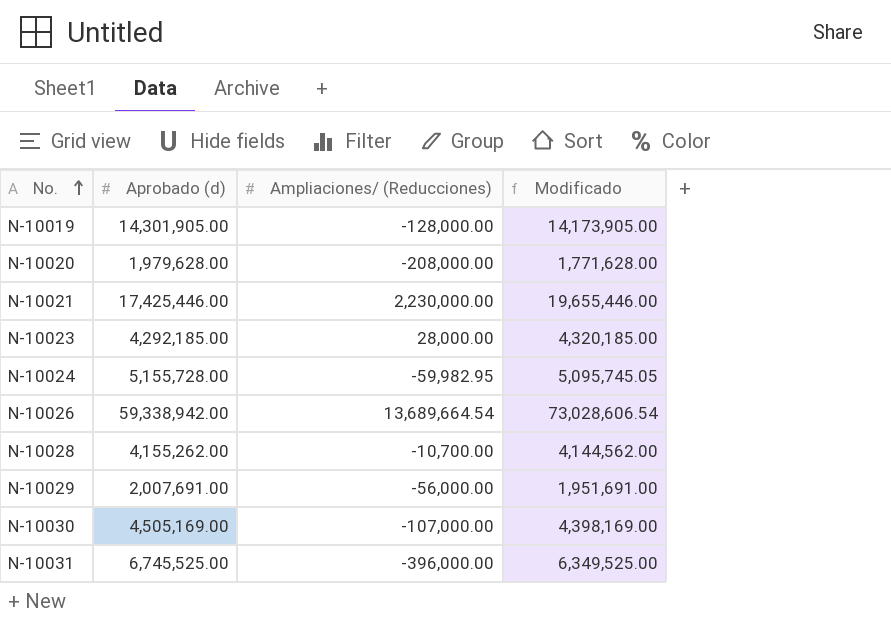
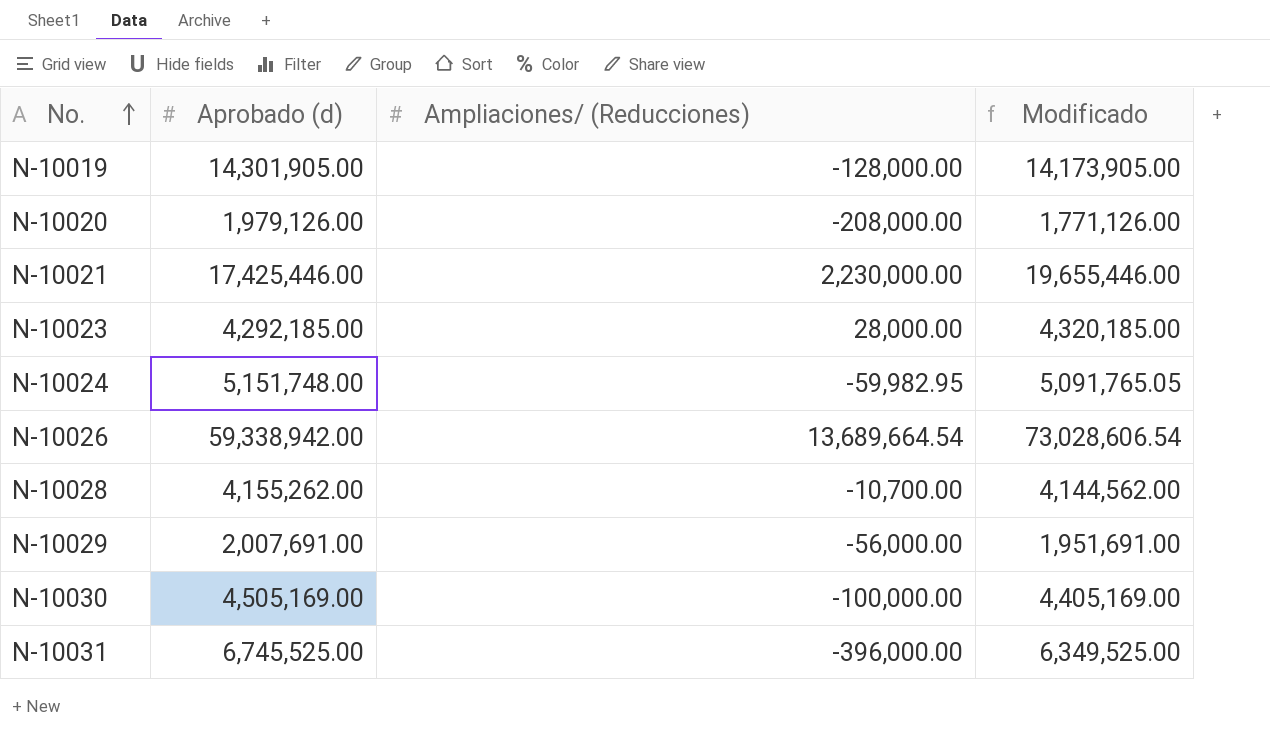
N-10020 | Aprobado (d): 1,979,628.00 -> 1,979,126.00
N-10020 | Modificado: 1,771,628.00 -> 1,771,126.00
N-10024 | Aprobado (d): 5,155,728.00 -> 5,151,748.00
N-10024 | Modificado: 5,095,745.05 -> 5,091,765.05
N-10030 | Ampliaciones/ (Reducciones): -107,000.00 -> -100,000.00
N-10030 | Modificado: 4,398,169.00 -> 4,405,169.00

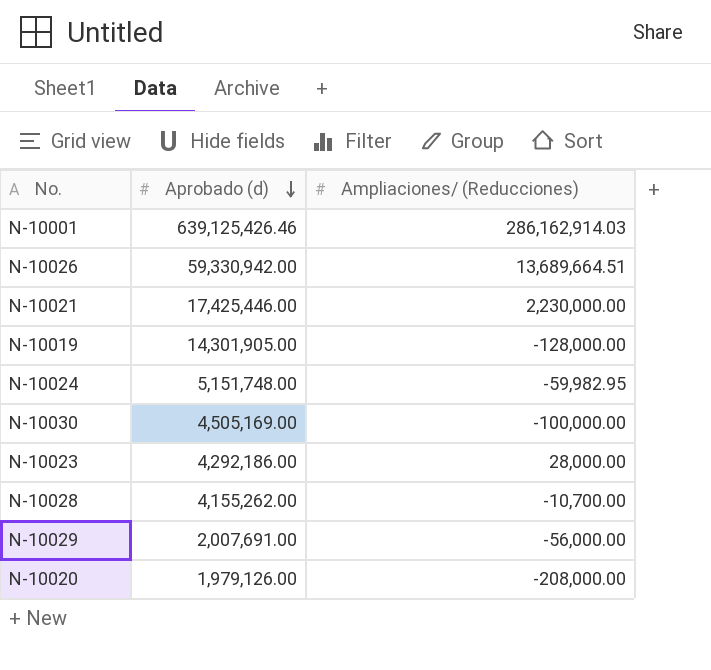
row order: No. ascending -> Aprobado (d) descending
column Modificado | formula: [Aprobado (d)] + [Ampliaciones/ (Reducciones)] -> none
row N-10031: 6,745,525.00 | -396,000.00 | 6,349,525.00 -> none
row N-10001: none -> 639,125,426.46 | 286,162,914.03
N-10026 | Aprobado (d): 59,338,942.00 -> 59,330,942.00
N-10026 | Ampliaciones/ (Reducciones): 13,689,664.54 -> 13,689,664.51
N-10023 | Aprobado (d): 4,292,185.00 -> 4,292,186.00

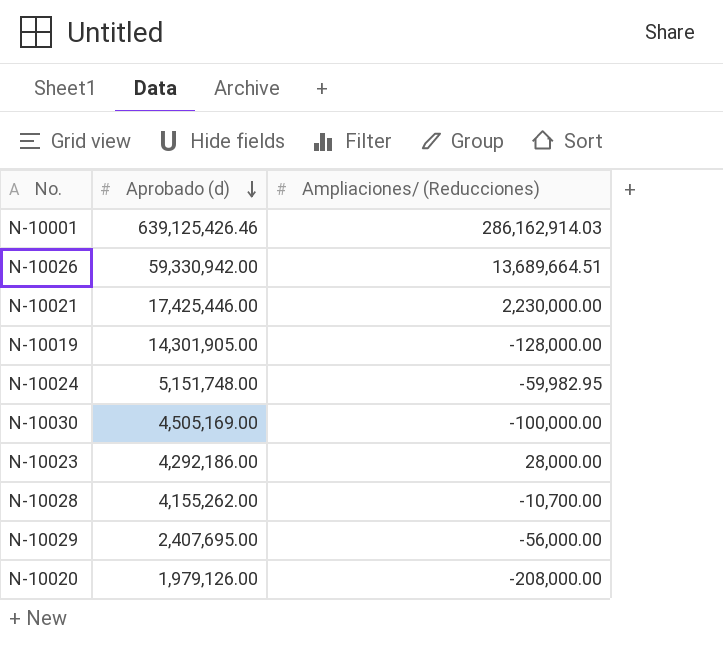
N-10029 | Aprobado (d): 2,007,691.00 -> 2,407,695.00

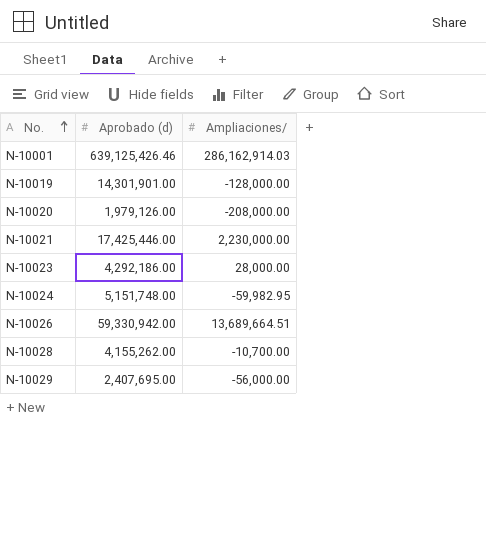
row order: Aprobado (d) descending -> No. ascending
column name: Ampliaciones/ (Reducciones) -> Ampliaciones/
row N-10030: 4,505,169.00 | -100,000.00 -> none
N-10019 | Aprobado (d): 14,301,905.00 -> 14,301,901.00

